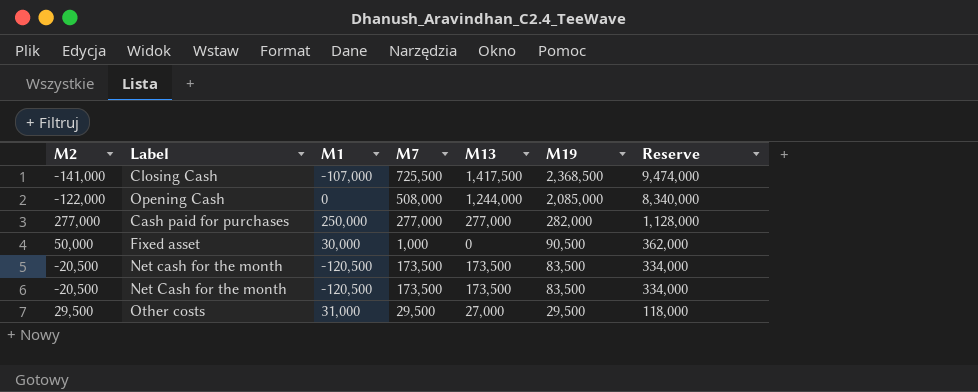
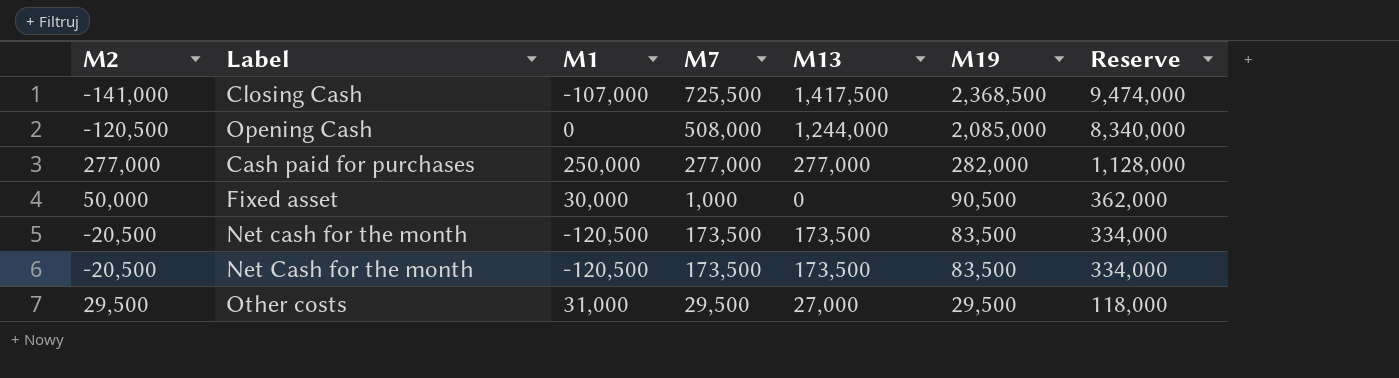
Opening Cash | M2: -122,000 -> -120,500

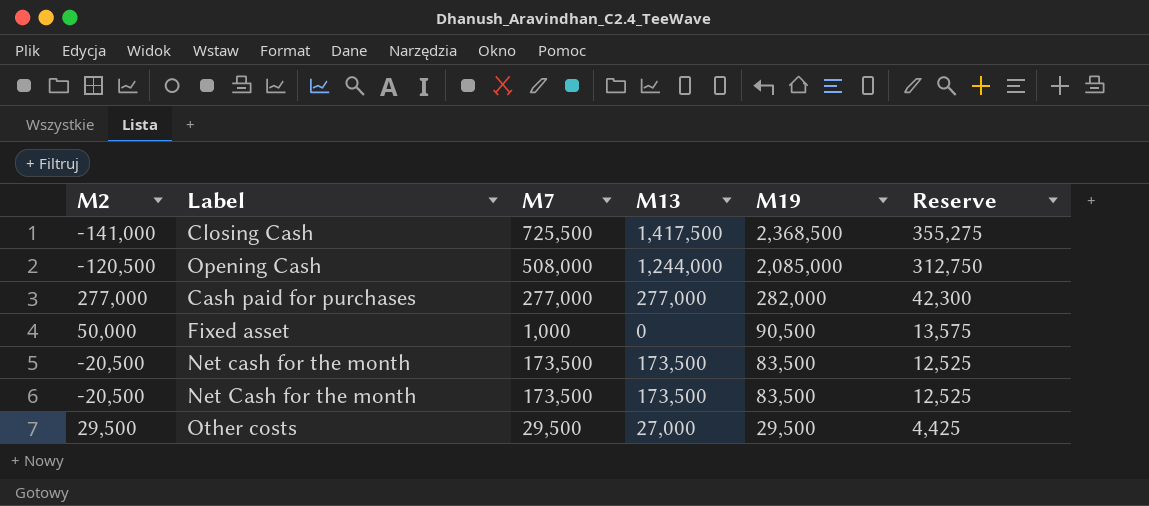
column M1 | position: 3 -> none
column Reserve | formula: [M19] * 4 -> [M19] * 0.15

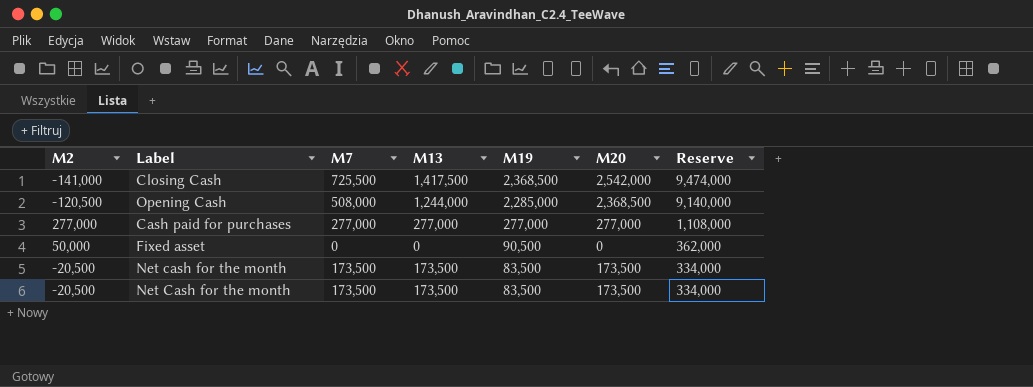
column M20 | position: none -> 6
column Reserve | formula: [M19] * 0.15 -> [M19] * 4
row Other costs: 29,500 | 29,500 | 27,000 | 29,500 | 4,425 -> none
Opening Cash | M19: 2,085,000 -> 2,285,000
Cash paid for purchases | M19: 282,000 -> 277,000
Fixed asset | M7: 1,000 -> 0

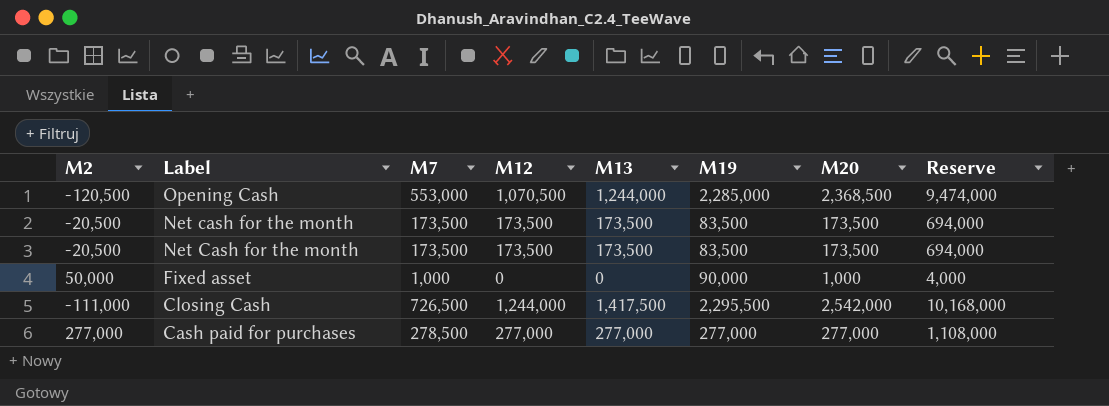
row order: M19 descending -> Label descending
column M12 | position: none -> 4
column Reserve | formula: [M19] * 4 -> [M20] * 4
Opening Cash | M7: 508,000 -> 553,000
Fixed asset | M7: 0 -> 1,000
Fixed asset | M19: 90,500 -> 90,000
Fixed asset | M20: 0 -> 1,000
Closing Cash | M2: -141,000 -> -111,000
Closing Cash | M7: 725,500 -> 726,500
Closing Cash | M19: 2,368,500 -> 2,295,500
Cash paid for purchases | M7: 277,000 -> 278,500

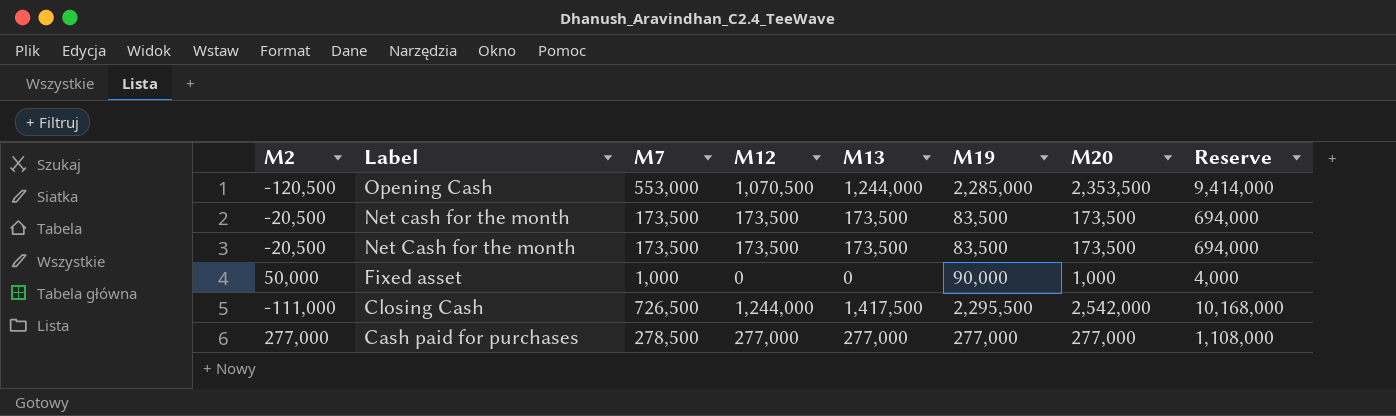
Opening Cash | M20: 2,368,500 -> 2,353,500
Opening Cash | Reserve: 9,474,000 -> 9,414,000

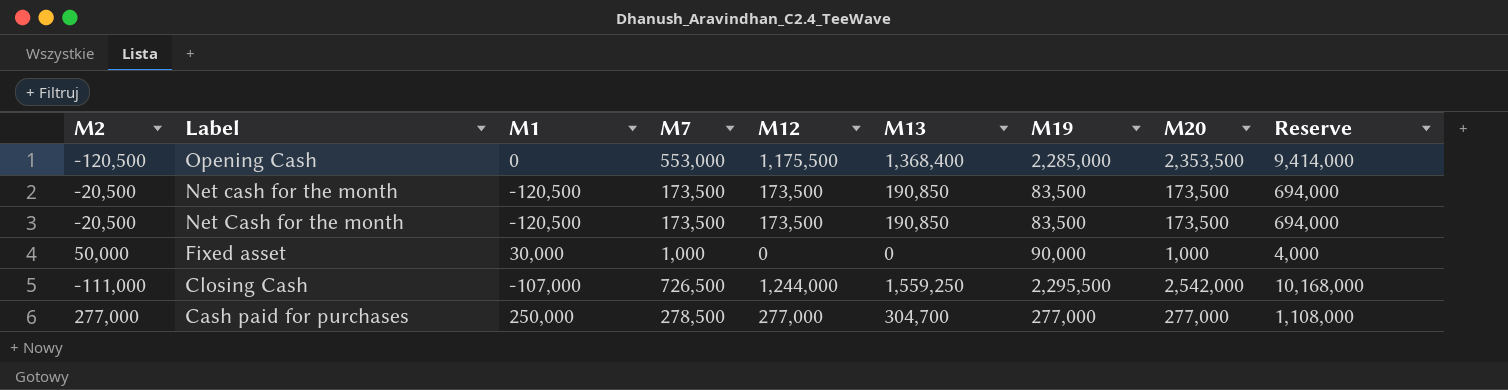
column M1 | position: none -> 3
Opening Cash | M12: 1,070,500 -> 1,175,500
Opening Cash | M13: 1,244,000 -> 1,368,400
Net cash for the month | M13: 173,500 -> 190,850
Net Cash for the month | M13: 173,500 -> 190,850
Closing Cash | M13: 1,417,500 -> 1,559,250
Cash paid for purchases | M13: 277,000 -> 304,700

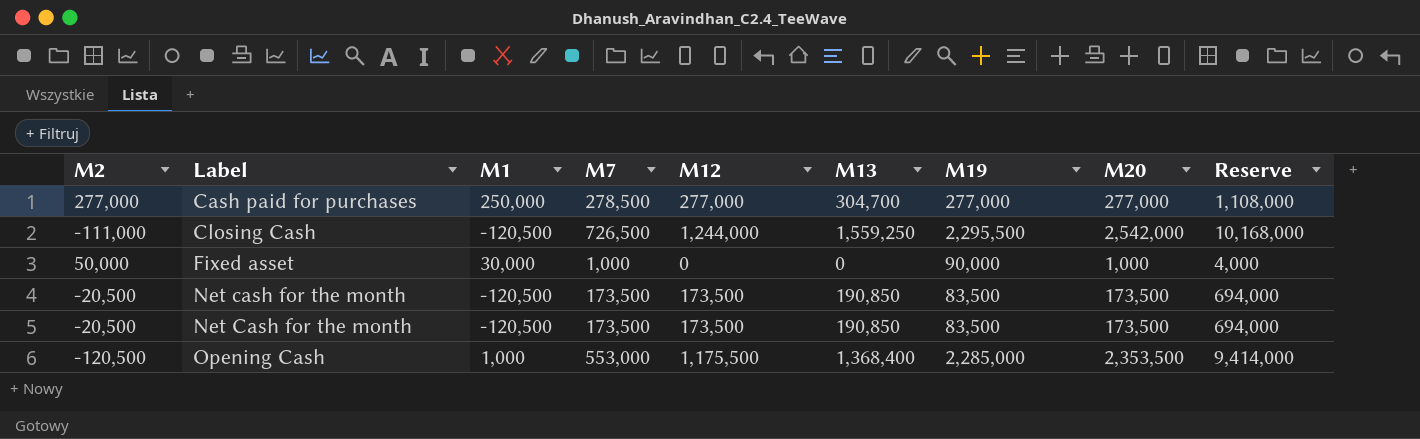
row order: Label descending -> Label ascending
Closing Cash | M1: -107,000 -> -120,500
Opening Cash | M1: 0 -> 1,000

